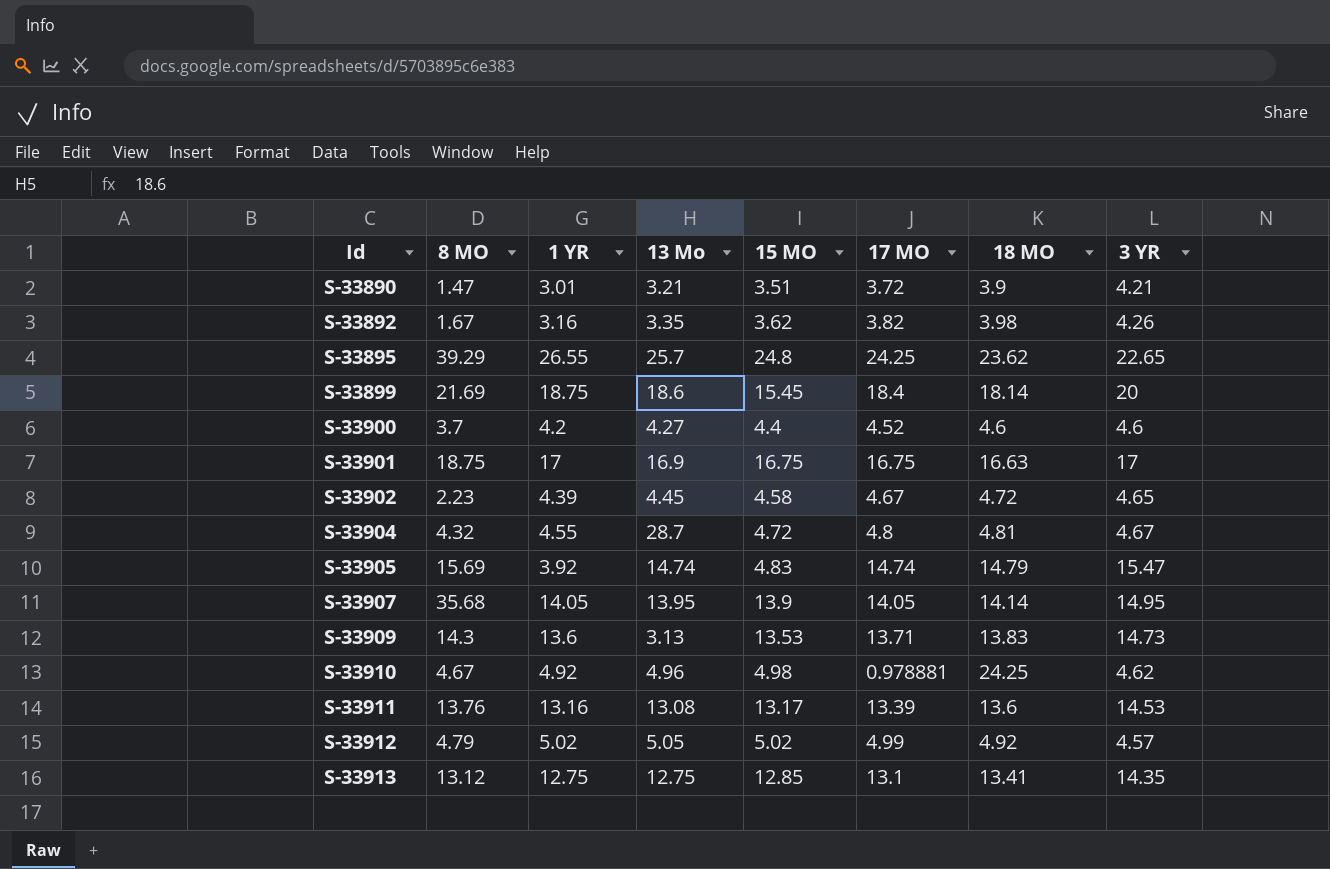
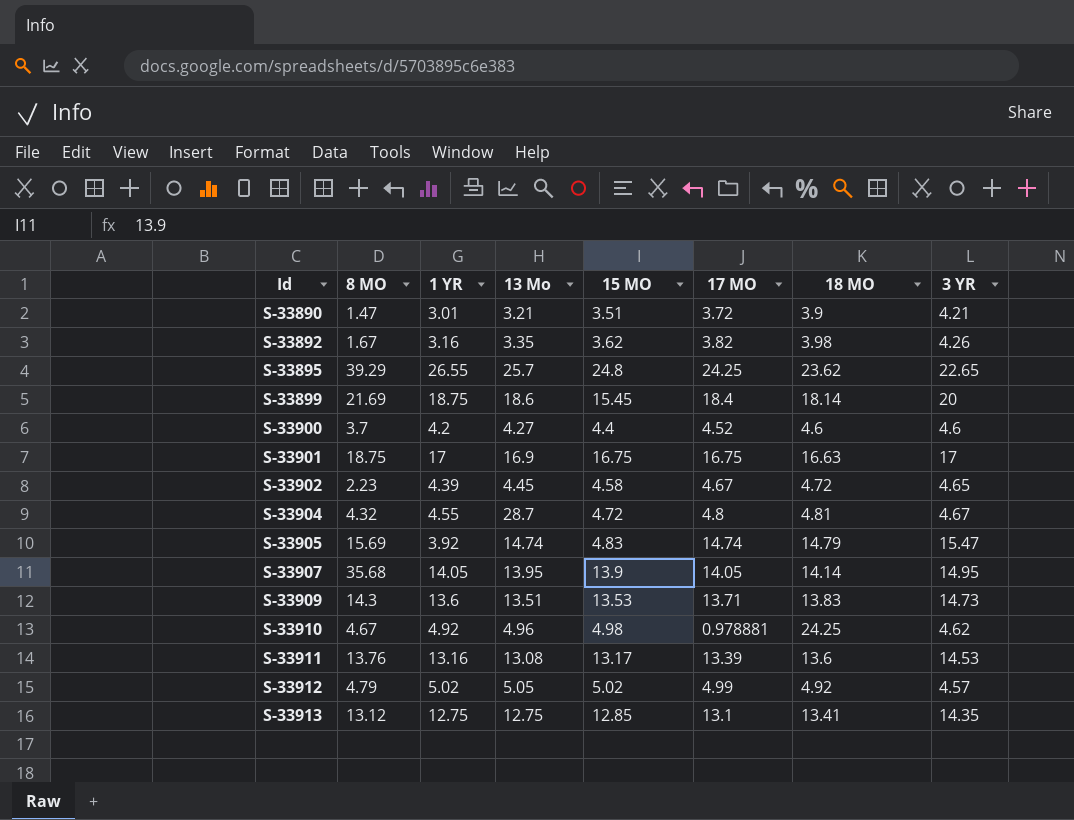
S-33909 | 13 Mo: 3.13 -> 13.51

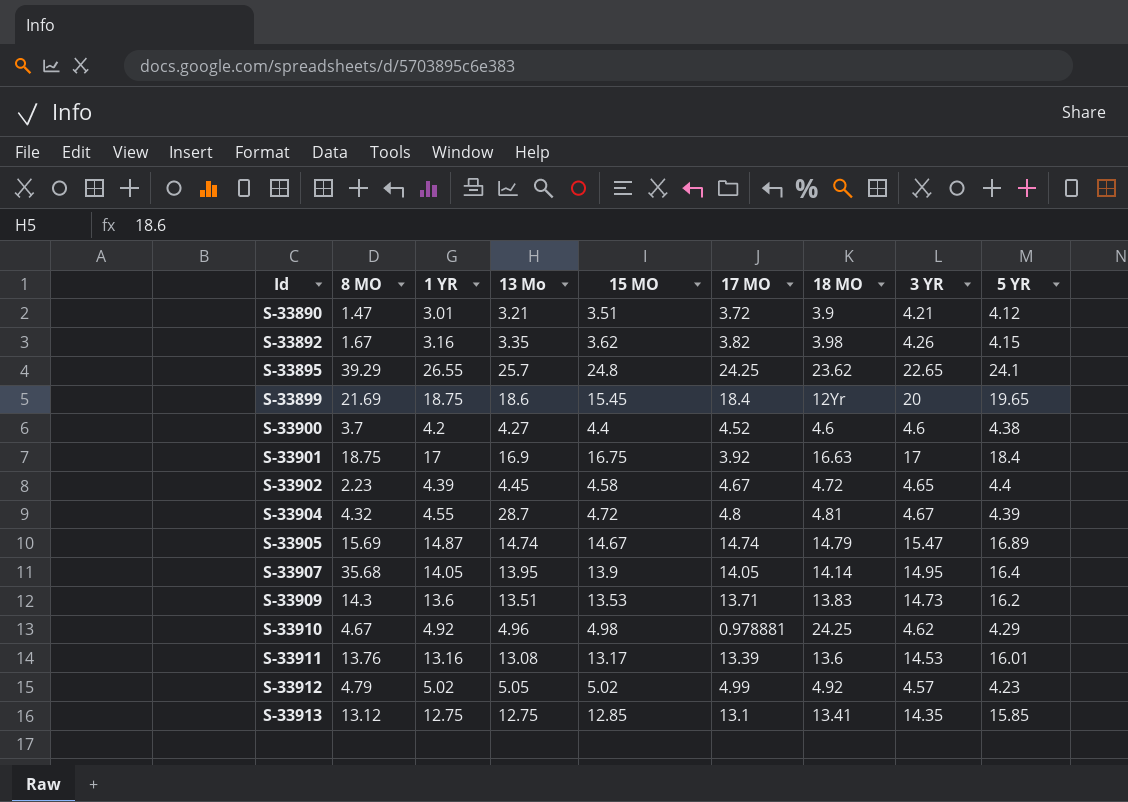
column 5 YR | position: none -> 9
S-33899 | 18 MO: 18.14 -> 12Yr
S-33901 | 17 MO: 16.75 -> 3.92
S-33905 | 1 YR: 3.92 -> 14.87
S-33905 | 15 MO: 4.83 -> 14.67

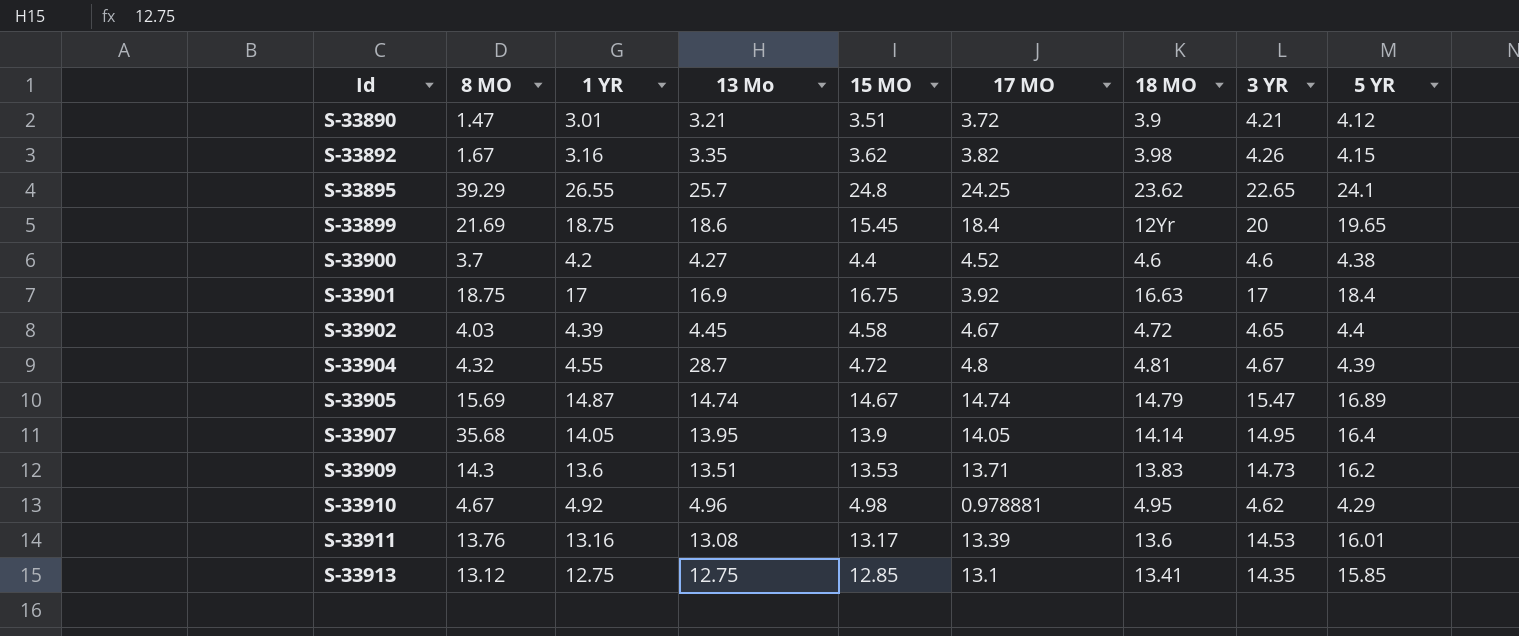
row S-33912: 4.79 | 5.02 | 5.05 | 5.02 | 4.99 | 4.92 | 4.57 | 4.23 -> none
S-33902 | 8 MO: 2.23 -> 4.03
S-33910 | 18 MO: 24.25 -> 4.95

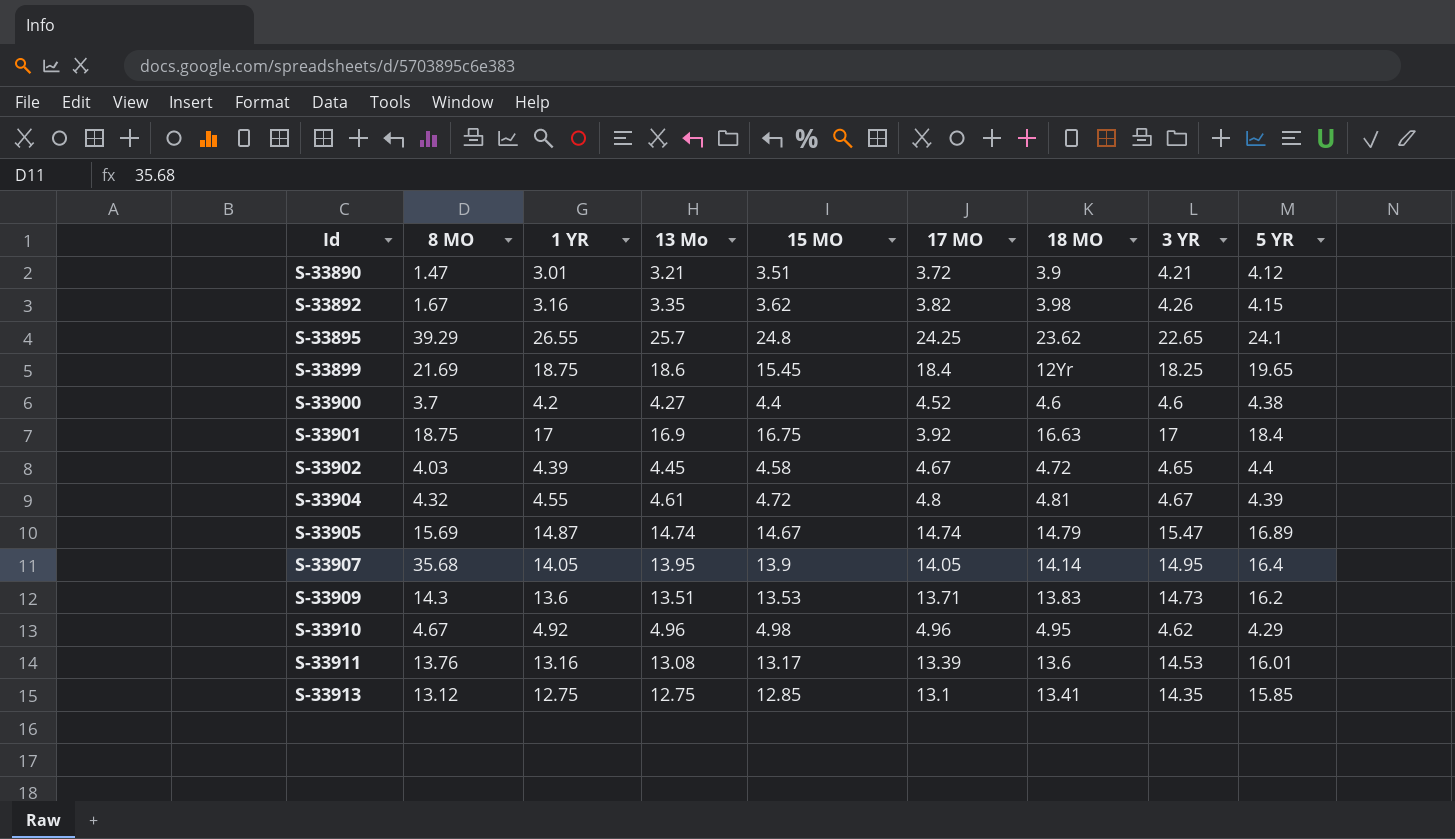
S-33899 | 3 YR: 20 -> 18.25
S-33904 | 13 Mo: 28.7 -> 4.61
S-33910 | 17 MO: 0.978881 -> 4.96

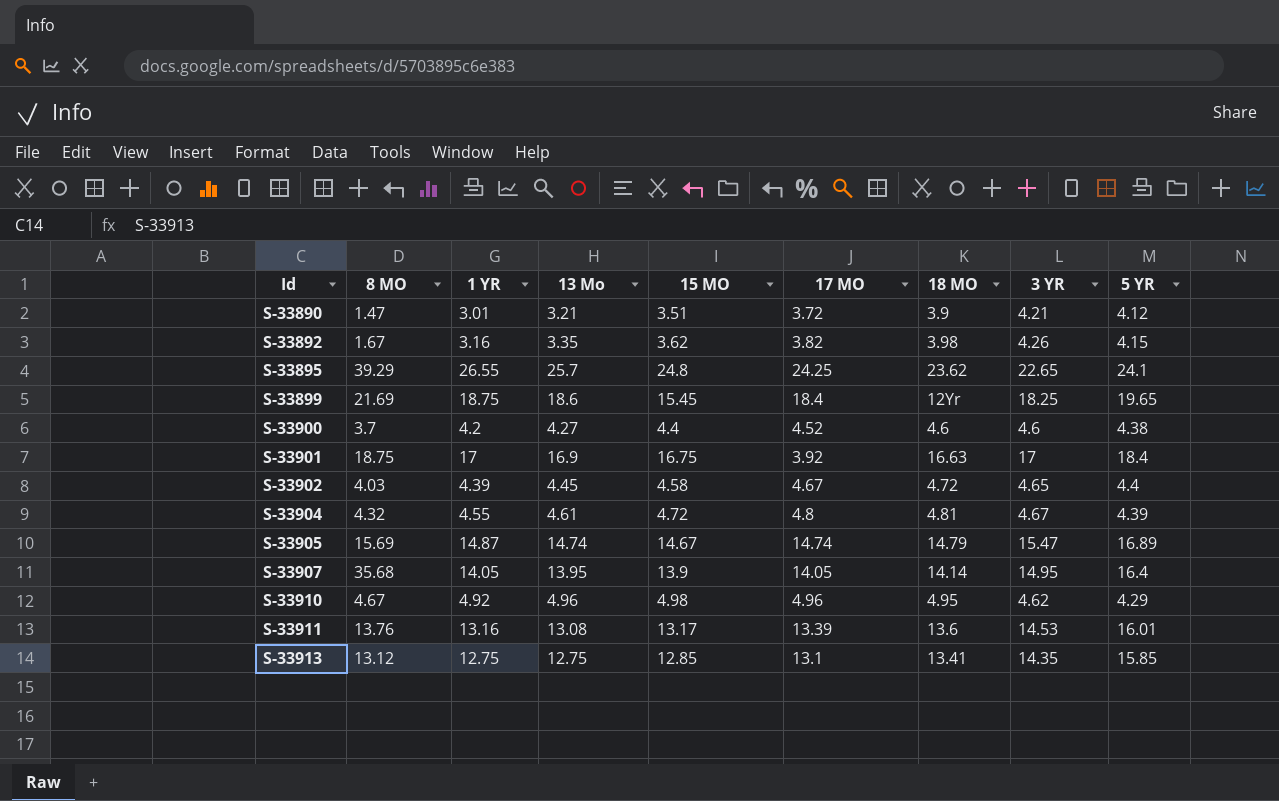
row S-33909: 14.3 | 13.6 | 13.51 | 13.53 | 13.71 | 13.83 | 14.73 | 16.2 -> none

